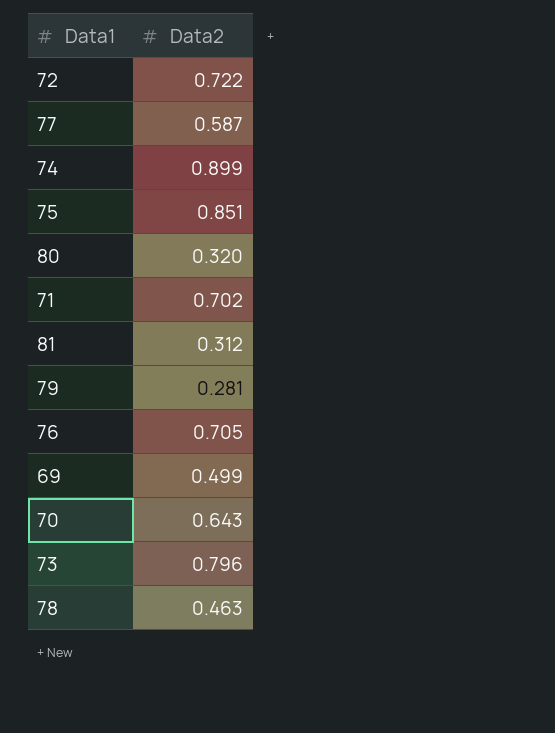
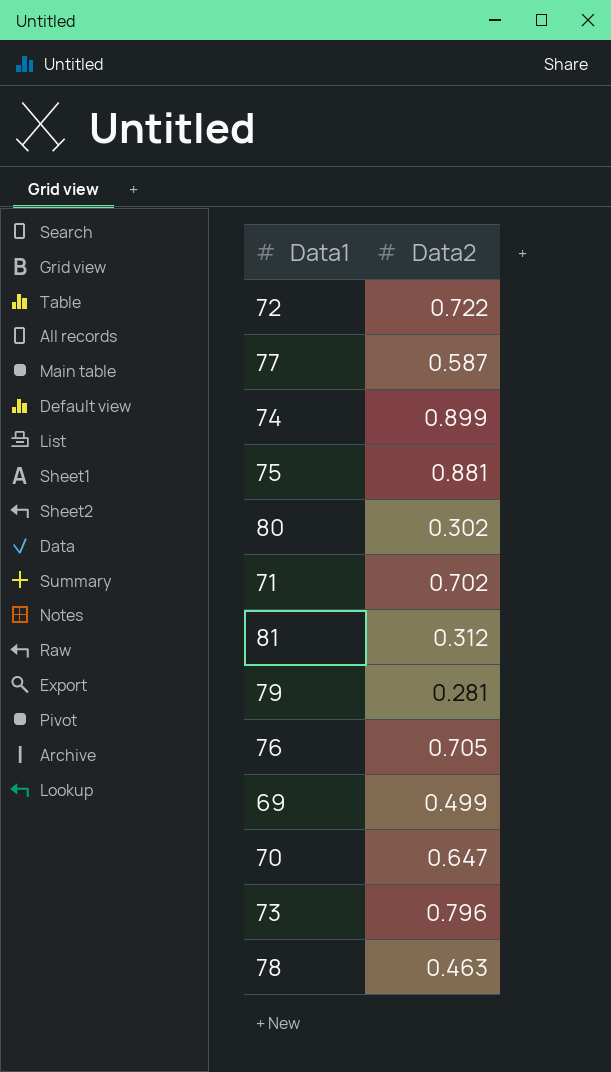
75 | Data2: 0.851 -> 0.881
80 | Data2: 0.320 -> 0.302
70 | Data2: 0.643 -> 0.647

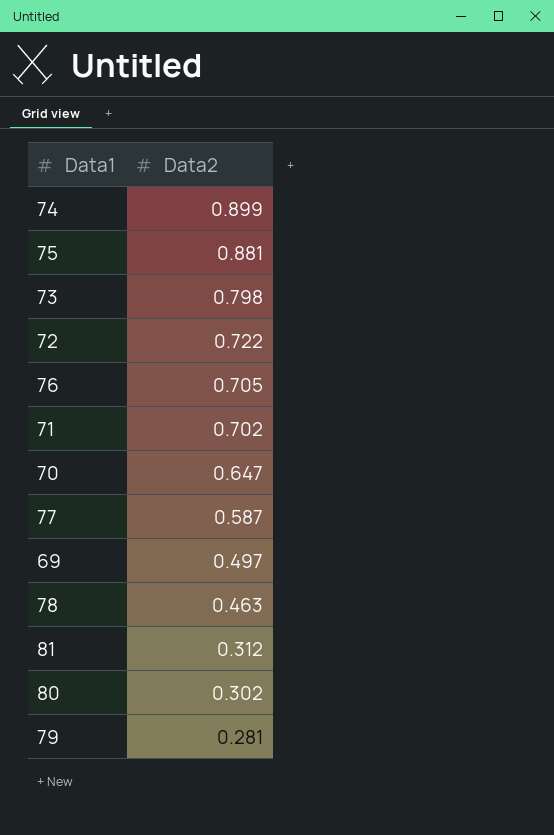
row order: none -> Data2 descending
73 | Data2: 0.796 -> 0.798
69 | Data2: 0.499 -> 0.497

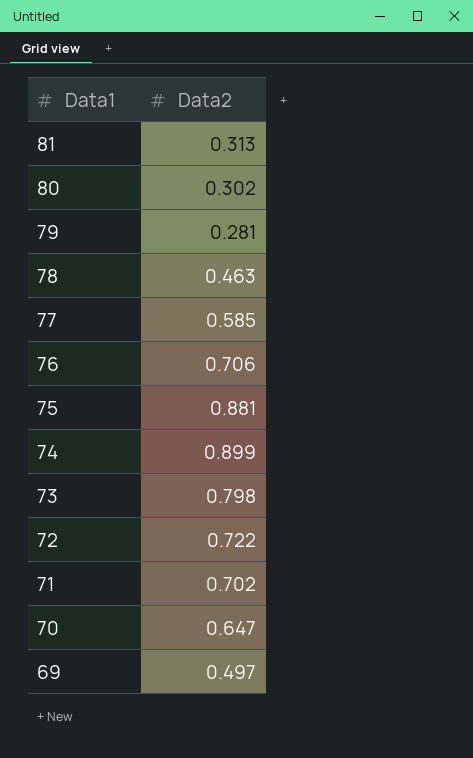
row order: Data2 descending -> Data1 descending
81 | Data2: 0.312 -> 0.313
77 | Data2: 0.587 -> 0.585
76 | Data2: 0.705 -> 0.706

